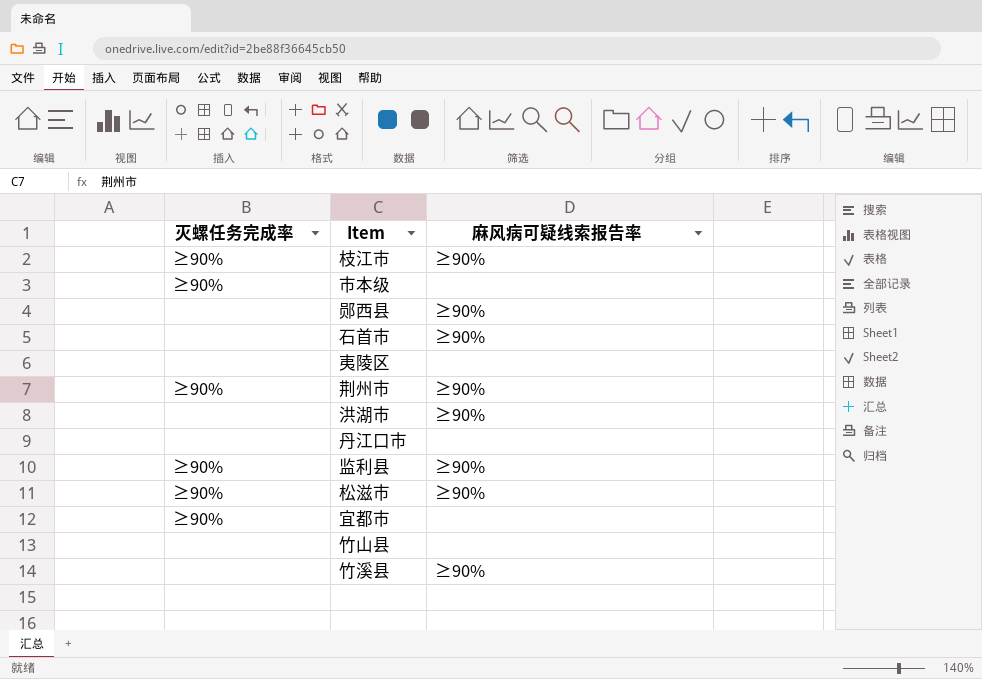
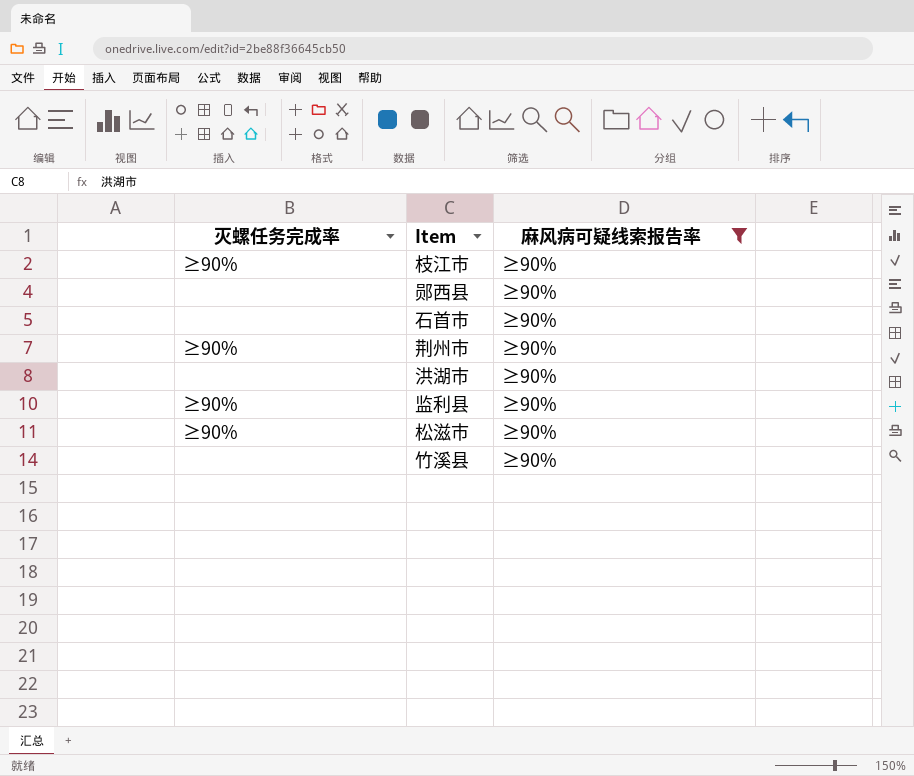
filter: none -> 麻风病可疑线索报告率 = ≥90%

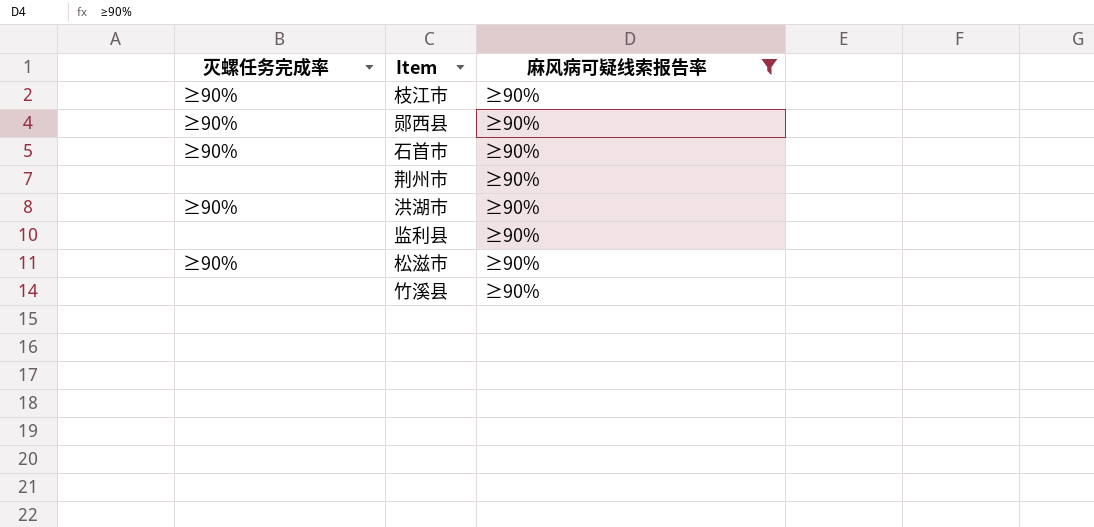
郧西县 | 灭螺任务完成率: none -> ≥90%
石首市 | 灭螺任务完成率: none -> ≥90%
荆州市 | 灭螺任务完成率: ≥90% -> none
洪湖市 | 灭螺任务完成率: none -> ≥90%
监利县 | 灭螺任务完成率: ≥90% -> none

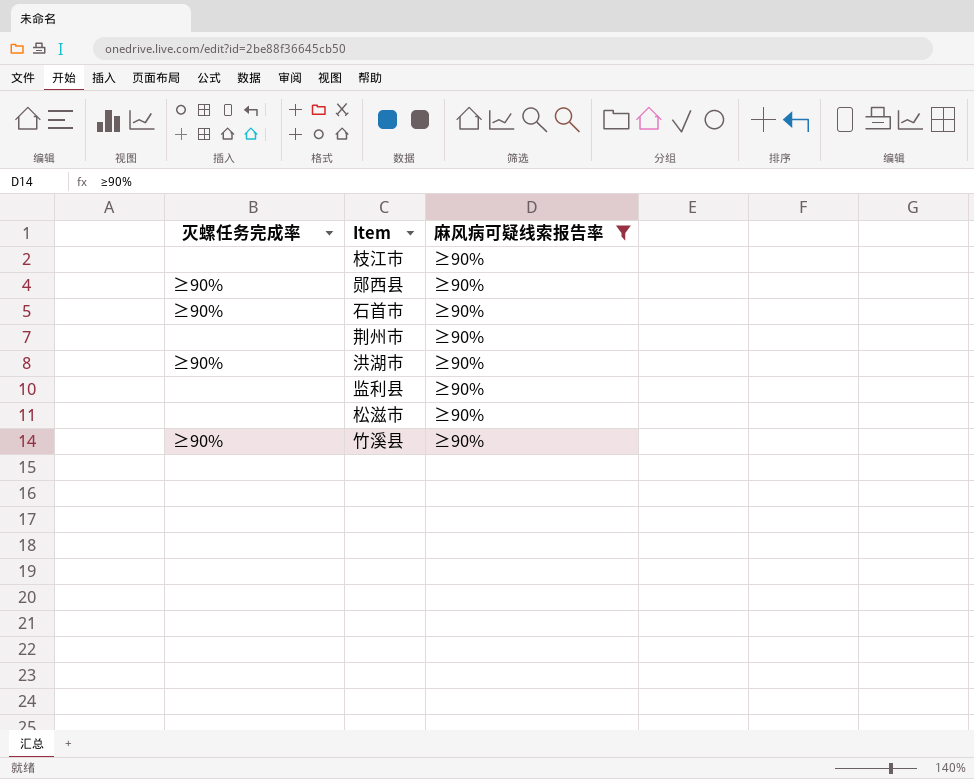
枝江市 | 灭螺任务完成率: ≥90% -> none
松滋市 | 灭螺任务完成率: ≥90% -> none
竹溪县 | 灭螺任务完成率: none -> ≥90%

